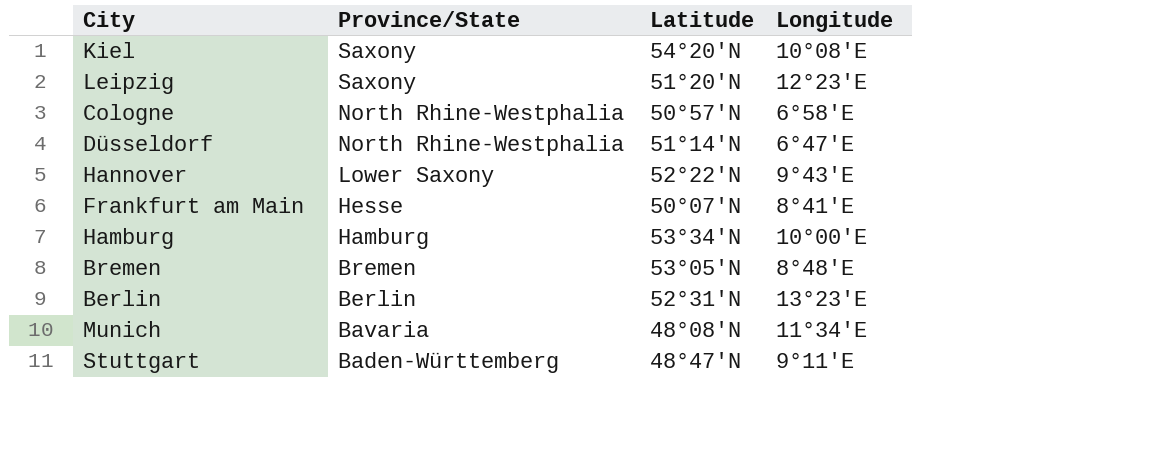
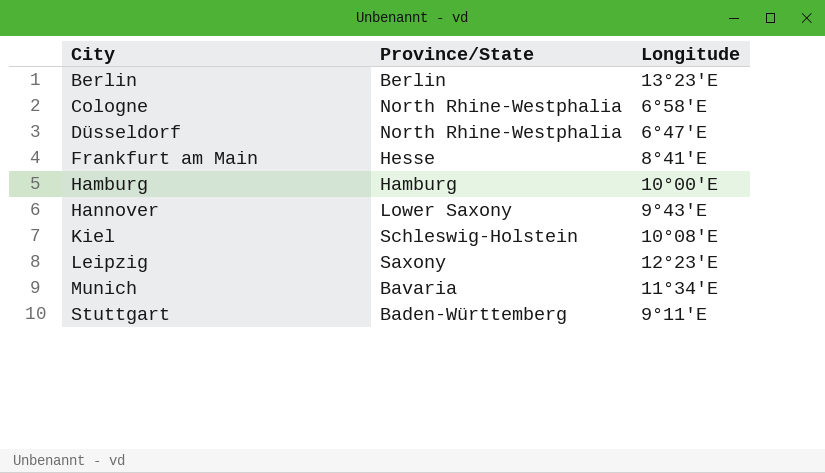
row order: Province/State descending -> City ascending
column Latitude | position: 3 -> none
row Bremen: Bremen | 53°05′N | 8°48′E -> none
Kiel | Province/State: Saxony -> Schleswig-Holstein

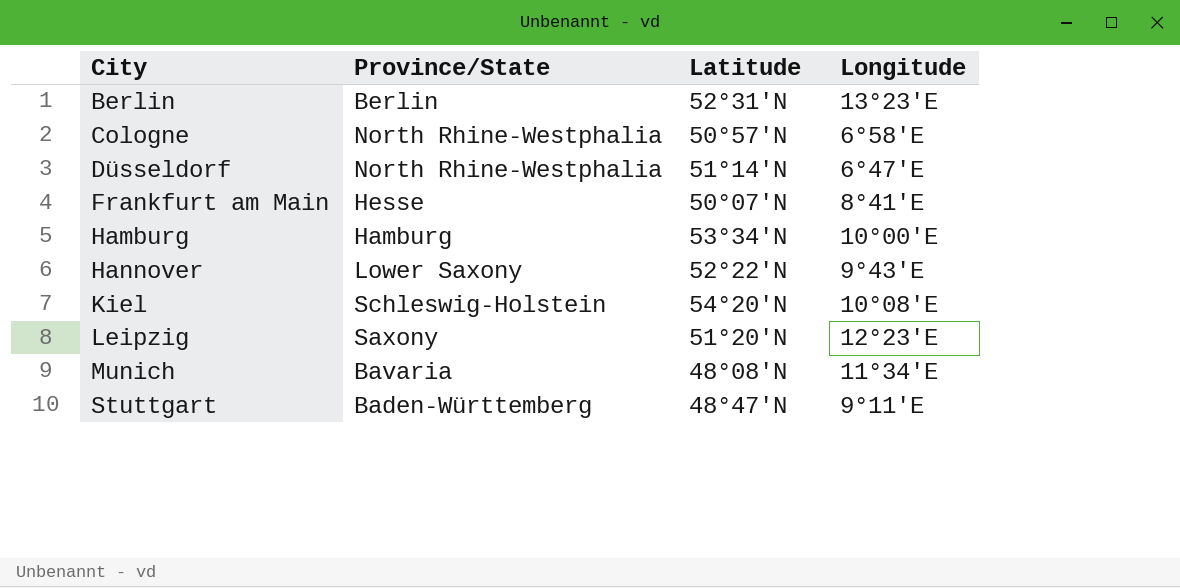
column Latitude | position: none -> 3

